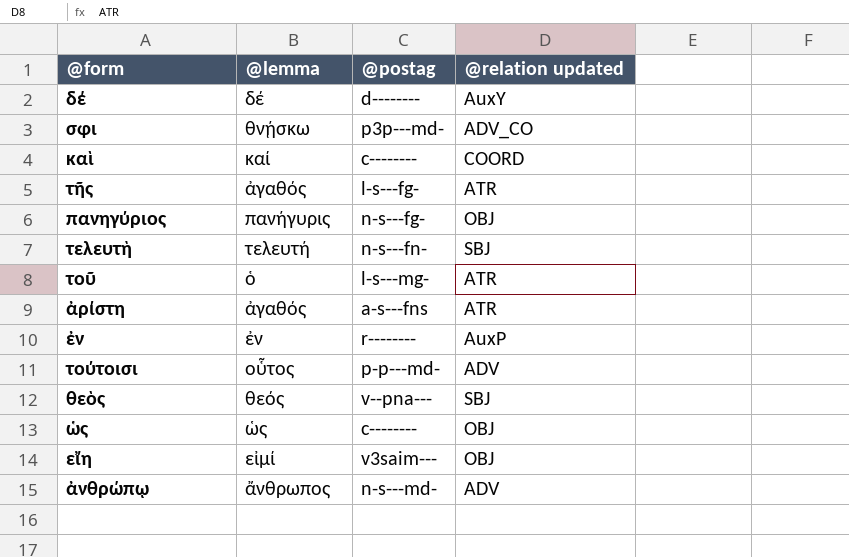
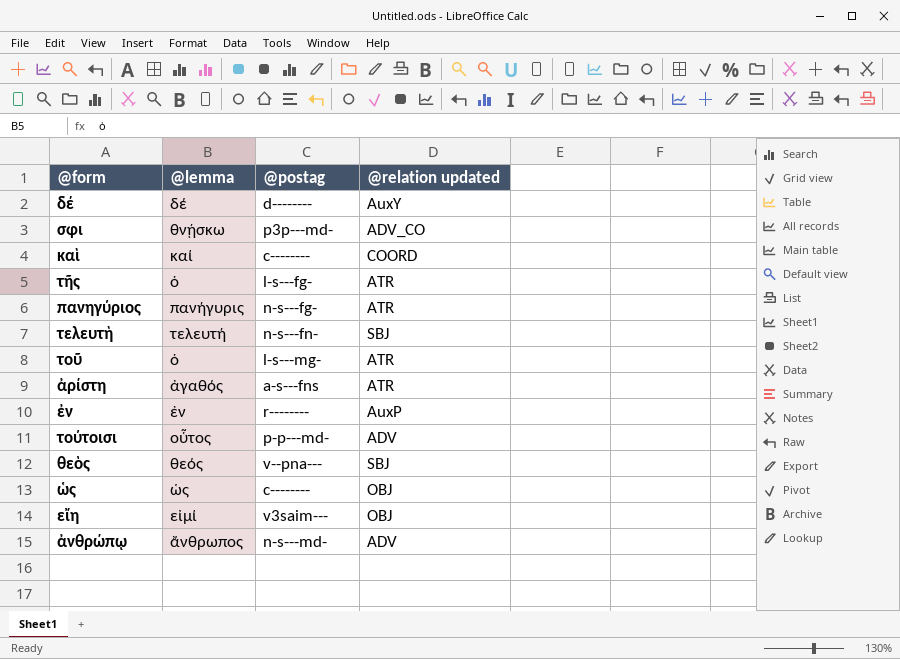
τῆς | @lemma: ἀγαθός -> ὁ
πανηγύριος | @relation updated: OBJ -> ATR

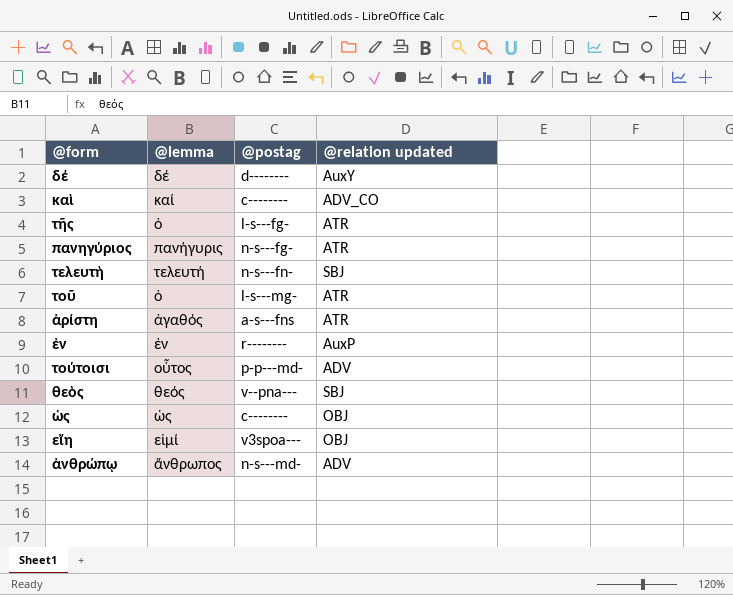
row σφι: θνῄσκω | p3p---md- | ADV_CO -> none
καὶ | @relation updated: COORD -> ADV_CO
εἴη | @postag: v3saim--- -> v3spoa---

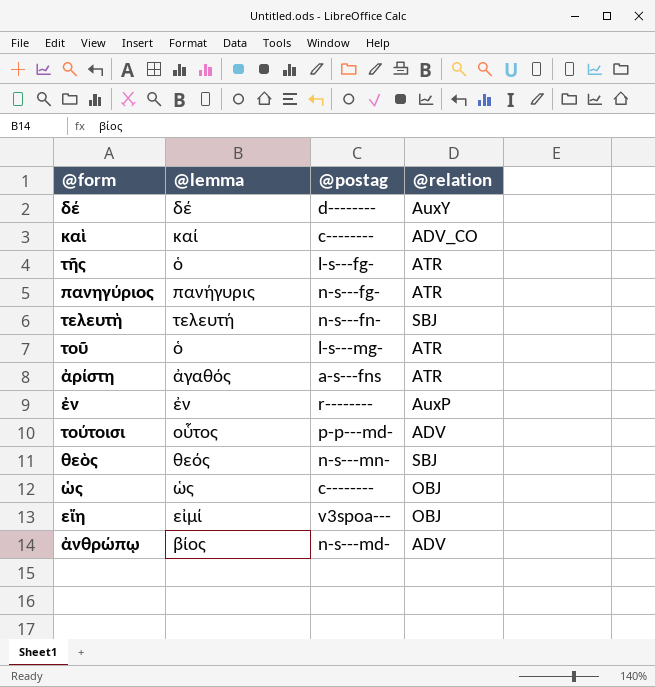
column name: @relation updated -> @relation
θεὸς | @postag: v--pna--- -> n-s---mn-
ἀνθρώπῳ | @lemma: ἄνθρωπος -> βίος

